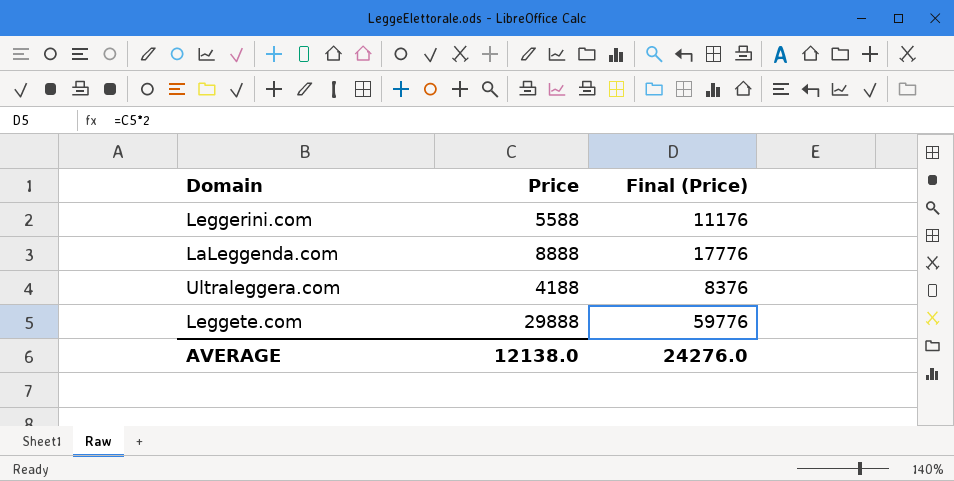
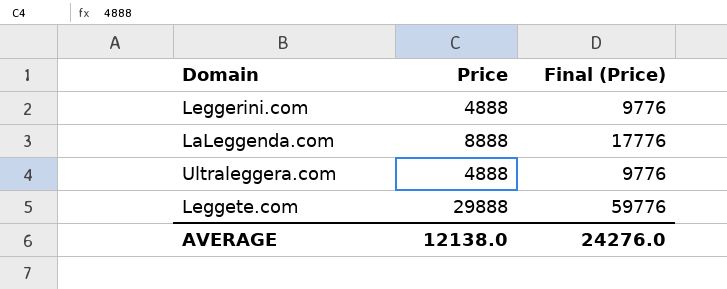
Leggerini.com | Price: 5588 -> 4888
Leggerini.com | Final (Price): 11176 -> 9776
Ultraleggera.com | Price: 4188 -> 4888
Ultraleggera.com | Final (Price): 8376 -> 9776

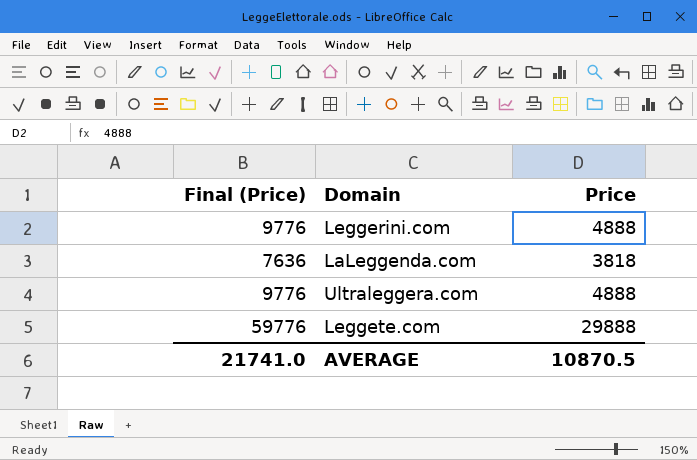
column Final (Price) | position: 3 -> 1
LaLeggenda.com | Final (Price): 17776 -> 7636
LaLeggenda.com | Price: 8888 -> 3818
AVERAGE | Final (Price): 24276.0 -> 21741.0
AVERAGE | Price: 12138.0 -> 10870.5

